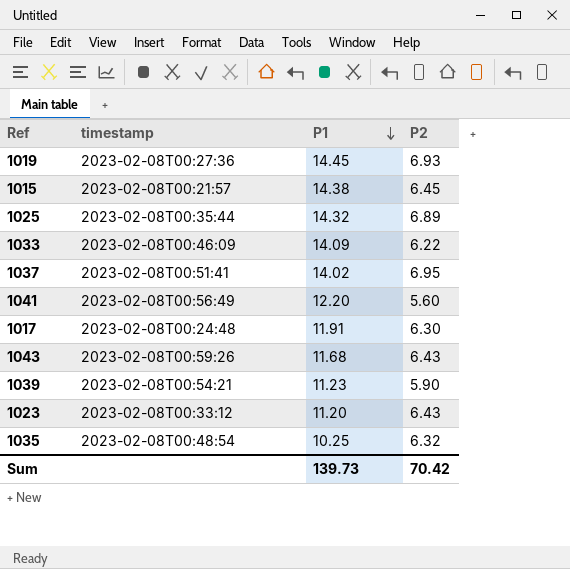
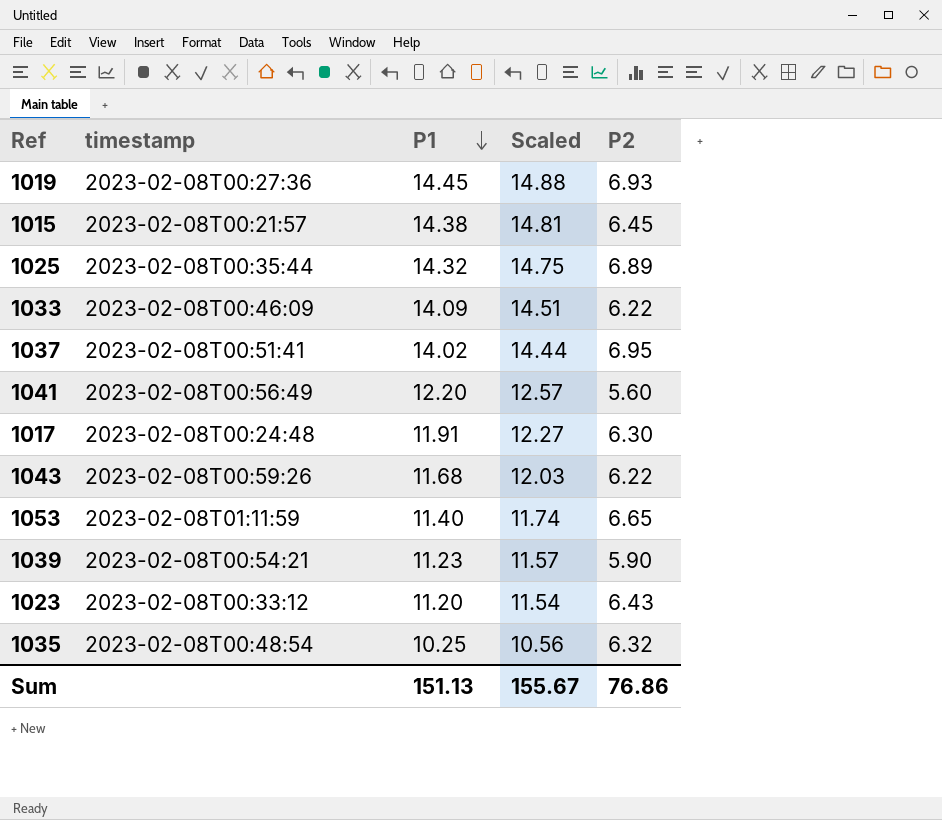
column Scaled | formula: none -> [P1] * 1.03
1043 | P2: 6.43 -> 6.22
row 1053: none -> 2023-02-08T01:11:59 | 11.40 | 11.74 | 6.65
Sum | P1: 139.73 -> 151.13
Sum | P2: 70.42 -> 76.86

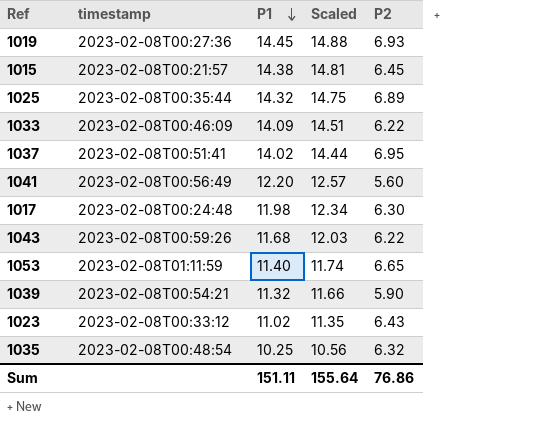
1017 | P1: 11.91 -> 11.98
1017 | Scaled: 12.27 -> 12.34
1039 | P1: 11.23 -> 11.32
1039 | Scaled: 11.57 -> 11.66
1023 | P1: 11.20 -> 11.02
1023 | Scaled: 11.54 -> 11.35
Sum | P1: 151.13 -> 151.11
Sum | Scaled: 155.67 -> 155.64

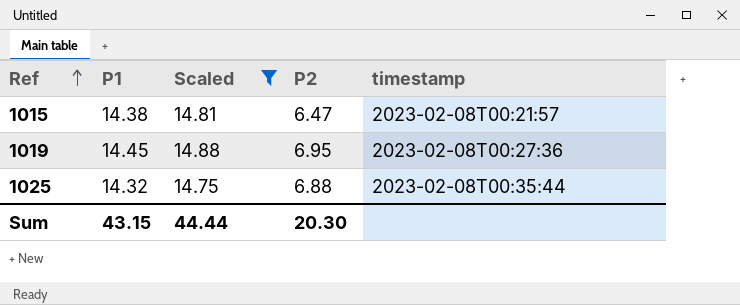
filter: none -> Scaled >= 14.75
row order: P1 descending -> Ref ascending
column timestamp | position: 2 -> 5
1015 | P2: 6.45 -> 6.47
1019 | P2: 6.93 -> 6.95
1025 | P2: 6.89 -> 6.88
Sum | P1: 151.11 -> 43.15
Sum | Scaled: 155.64 -> 44.44
Sum | P2: 76.86 -> 20.30

